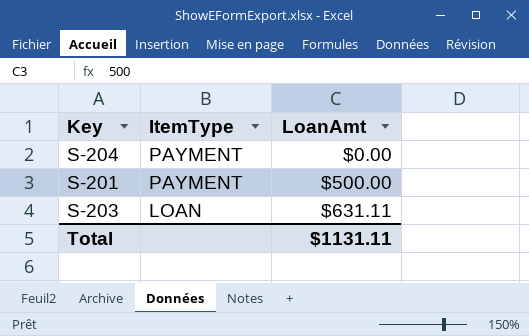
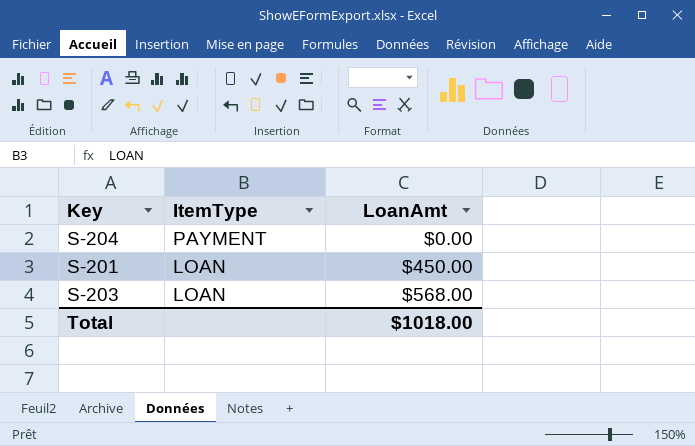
S-201 | ItemType: PAYMENT -> LOAN
S-201 | LoanAmt: $500.00 -> $450.00
S-203 | LoanAmt: $631.11 -> $568.00
Total | LoanAmt: $1131.11 -> $1018.00

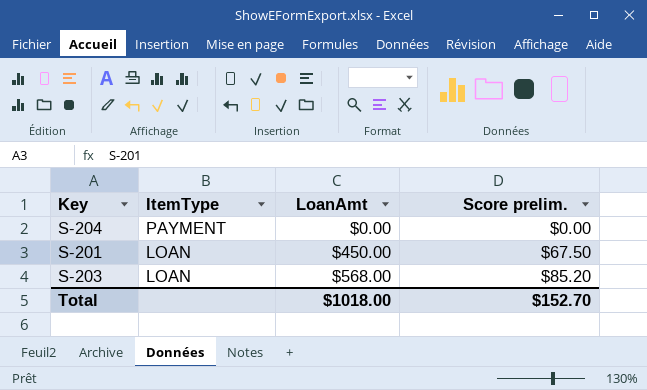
column Score prelim. | formula: none -> [LoanAmt] * 0.15

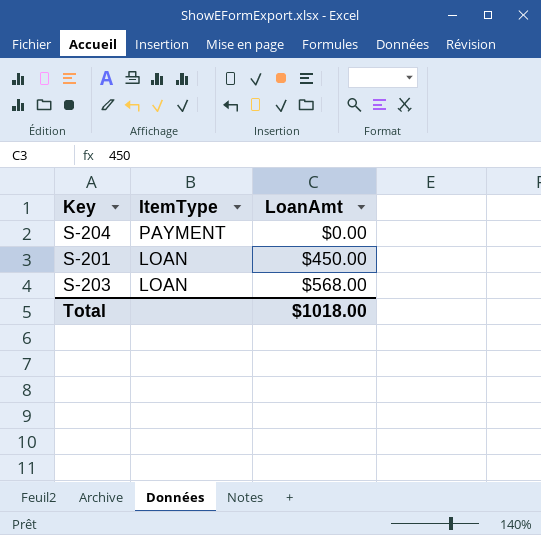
column Score prelim. | formula: [LoanAmt] * 0.15 -> none

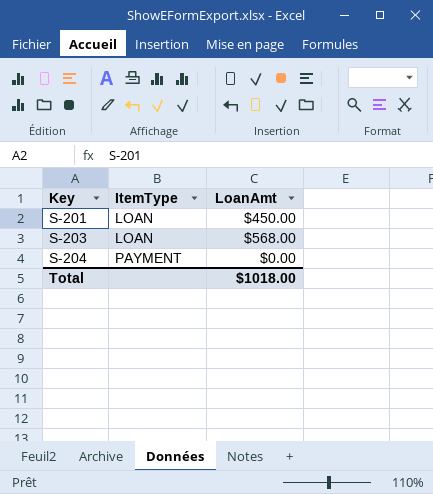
row order: ItemType descending -> Key ascending

